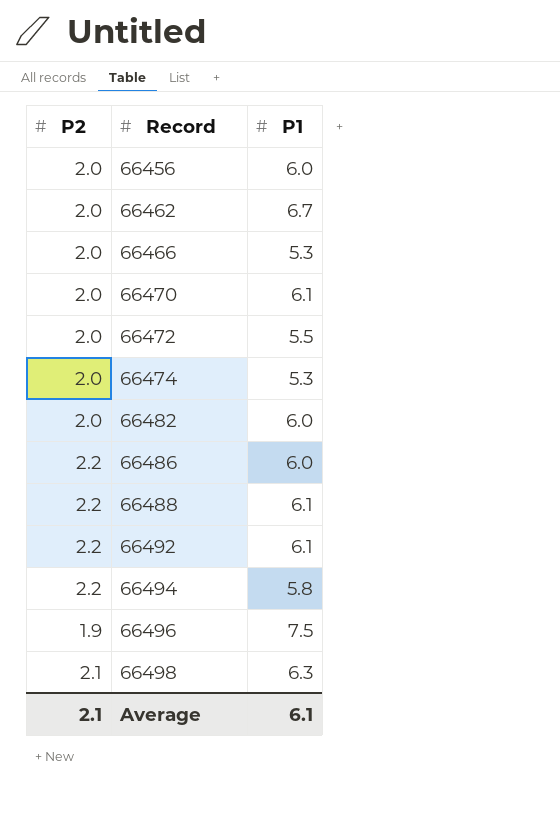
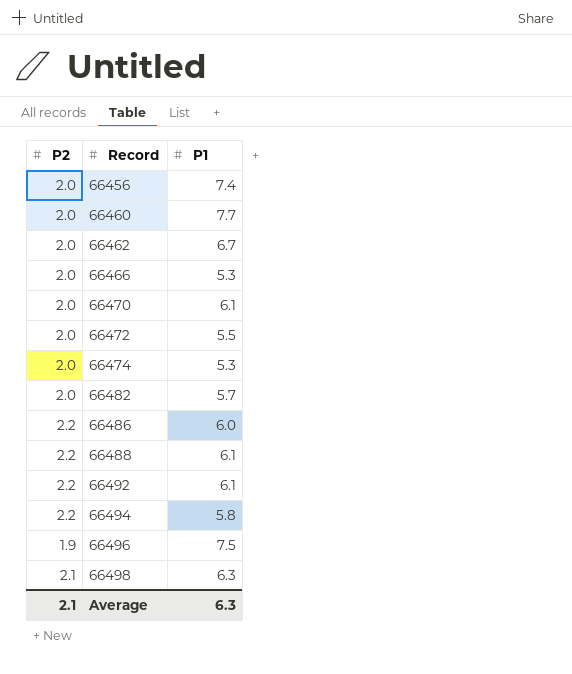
66456 | P1: 6.0 -> 7.4
row 66460: none -> 2.0 | 7.7
66482 | P1: 6.0 -> 5.7
Average | P1: 6.1 -> 6.3

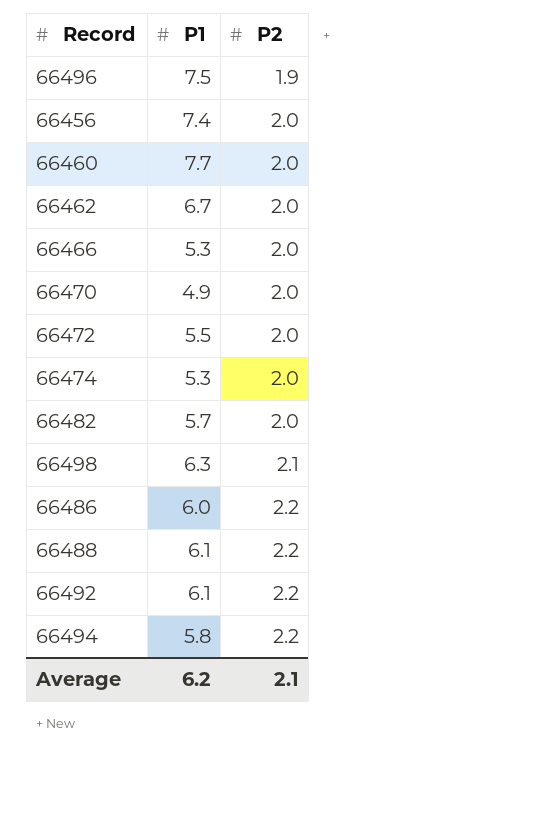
row order: Record ascending -> P2 ascending
column P2 | position: 1 -> 3
66470 | P1: 6.1 -> 4.9
Average | P1: 6.3 -> 6.2

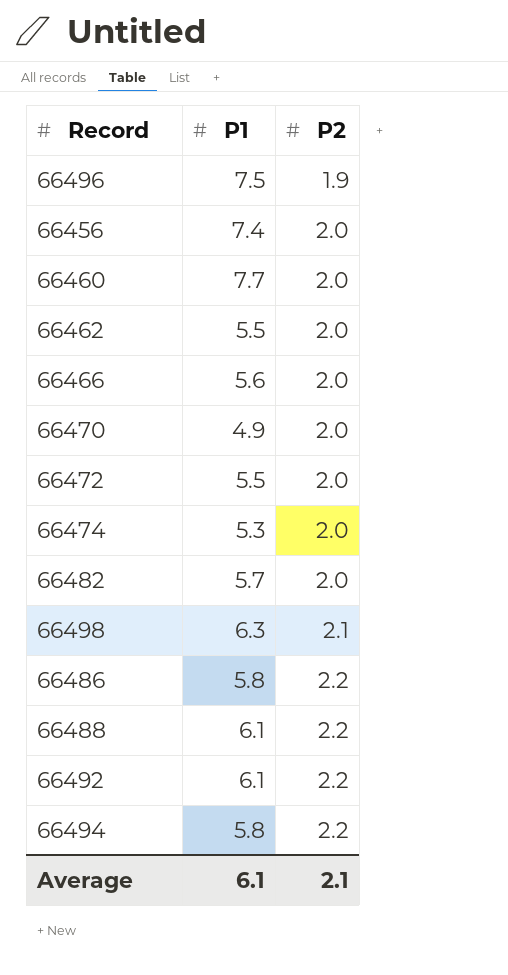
66462 | P1: 6.7 -> 5.5
66466 | P1: 5.3 -> 5.6
66486 | P1: 6.0 -> 5.8
Average | P1: 6.2 -> 6.1

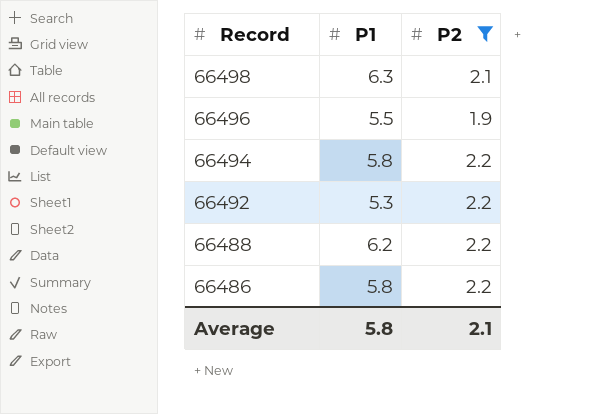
filter: none -> P2 != 2.0
row order: P2 ascending -> Record descending
66496 | P1: 7.5 -> 5.5
66492 | P1: 6.1 -> 5.3
66488 | P1: 6.1 -> 6.2
Average | P1: 6.1 -> 5.8

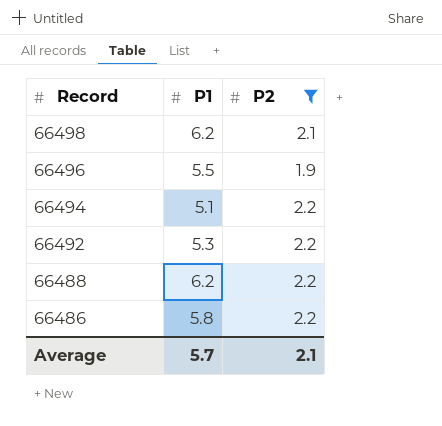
66498 | P1: 6.3 -> 6.2
66494 | P1: 5.8 -> 5.1
Average | P1: 5.8 -> 5.7

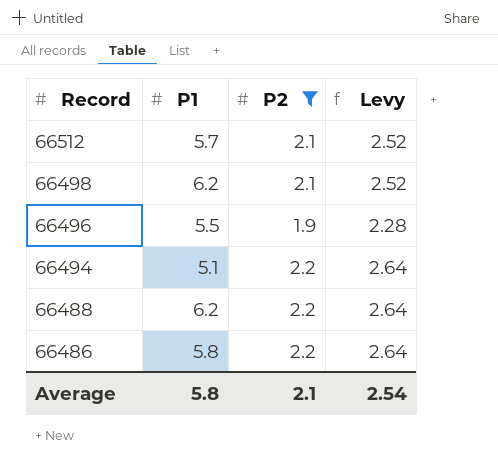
column Levy | formula: none -> [P2] * 1.2
row 66492: 5.3 | 2.2 -> none
row 66512: none -> 5.7 | 2.1 | 2.52
Average | P1: 5.7 -> 5.8

